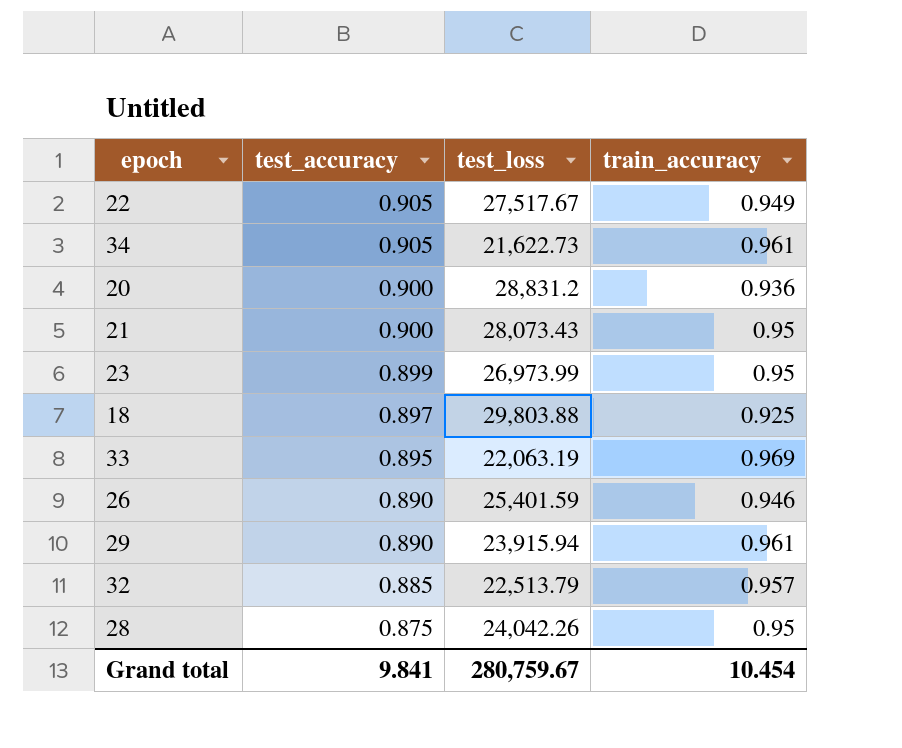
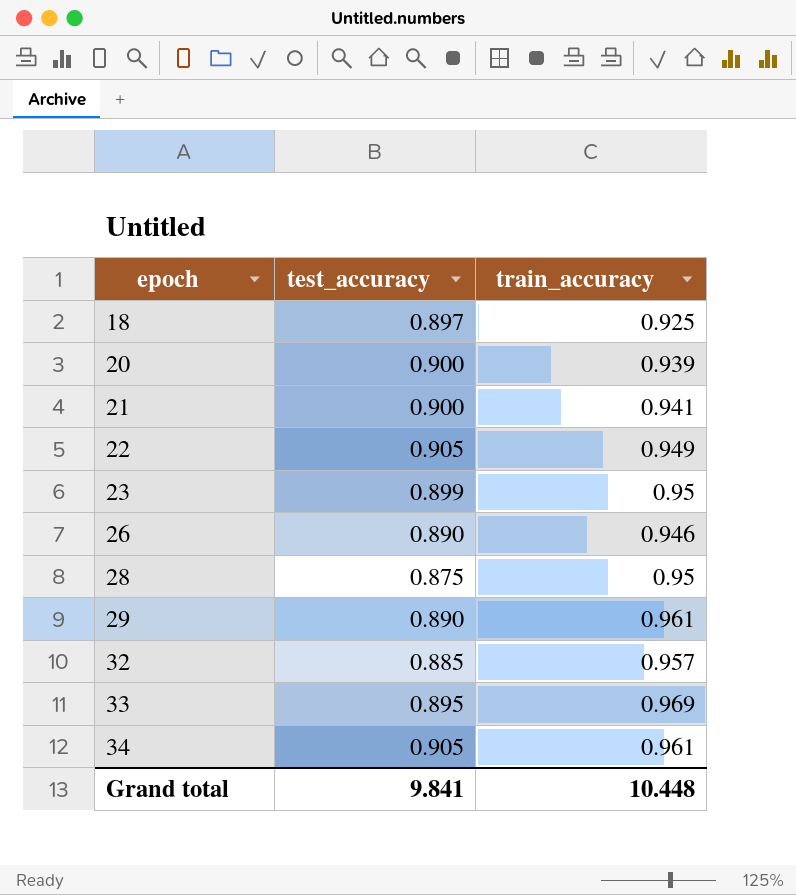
row order: test_accuracy descending -> epoch ascending
column test_loss | position: 3 -> none
20 | train_accuracy: 0.936 -> 0.939
21 | train_accuracy: 0.95 -> 0.941
Grand total | train_accuracy: 10.454 -> 10.448

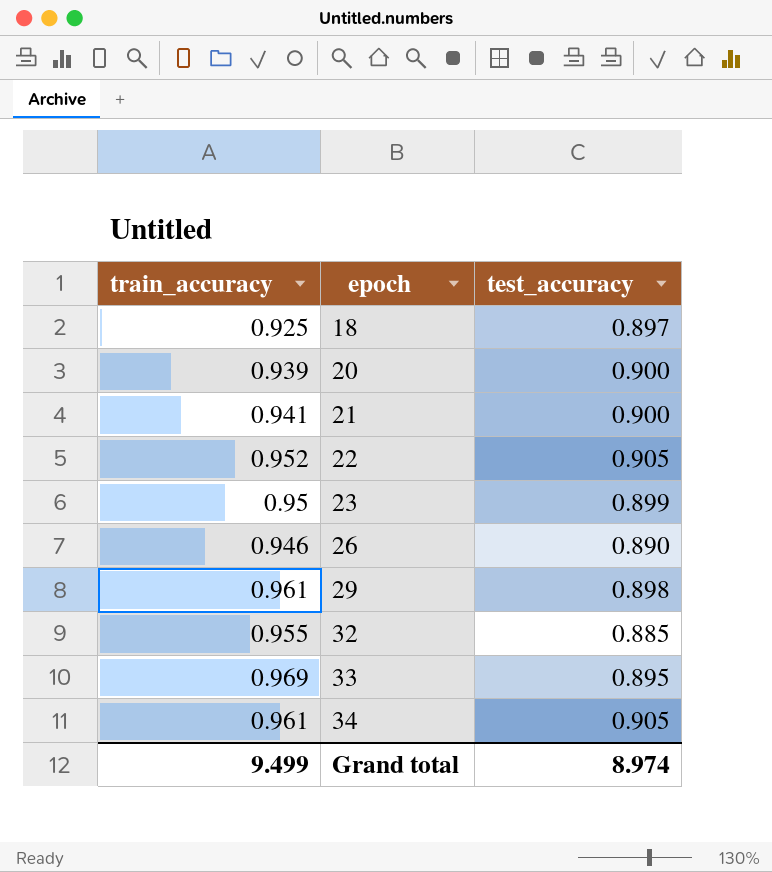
column train_accuracy | position: 3 -> 1
row 28: 0.875 | 0.95 -> none
22 | train_accuracy: 0.949 -> 0.952
29 | test_accuracy: 0.890 -> 0.898
32 | train_accuracy: 0.957 -> 0.955
Grand total | train_accuracy: 10.448 -> 9.499
Grand total | test_accuracy: 9.841 -> 8.974

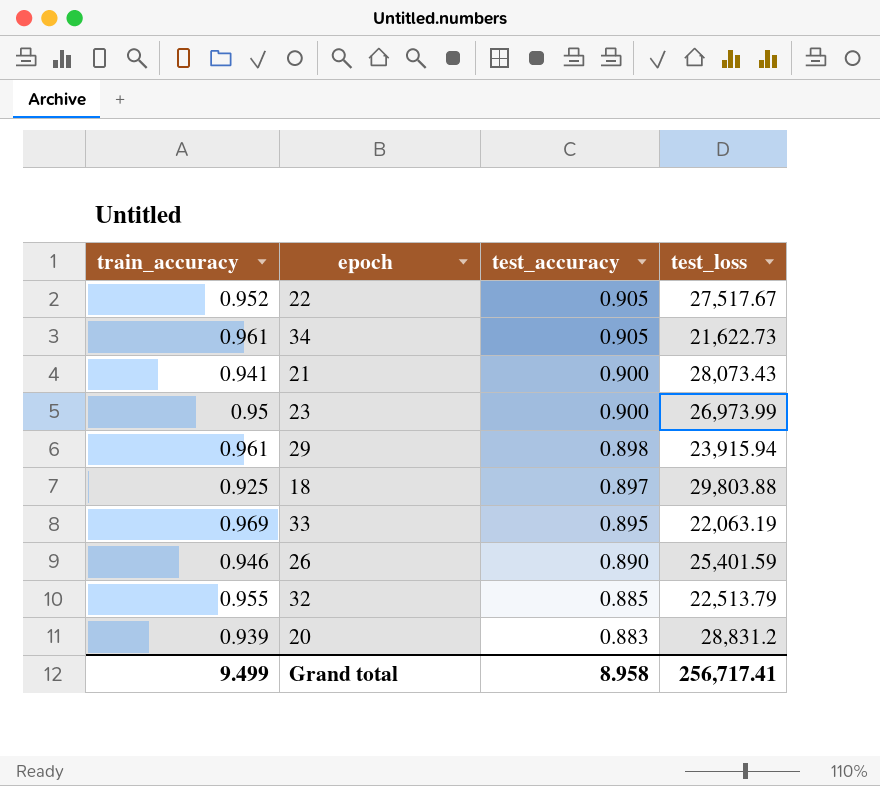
row order: epoch ascending -> test_accuracy descending
column test_loss | position: none -> 4
23 | test_accuracy: 0.899 -> 0.900
20 | test_accuracy: 0.900 -> 0.883
Grand total | test_accuracy: 8.974 -> 8.958

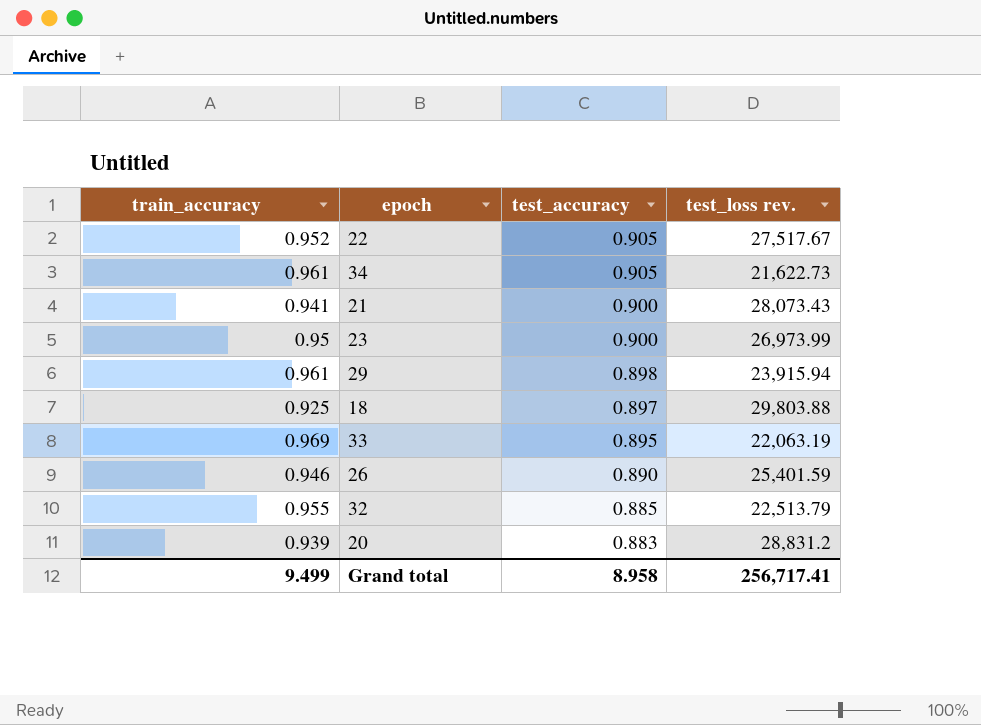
column name: test_loss -> test_loss rev.

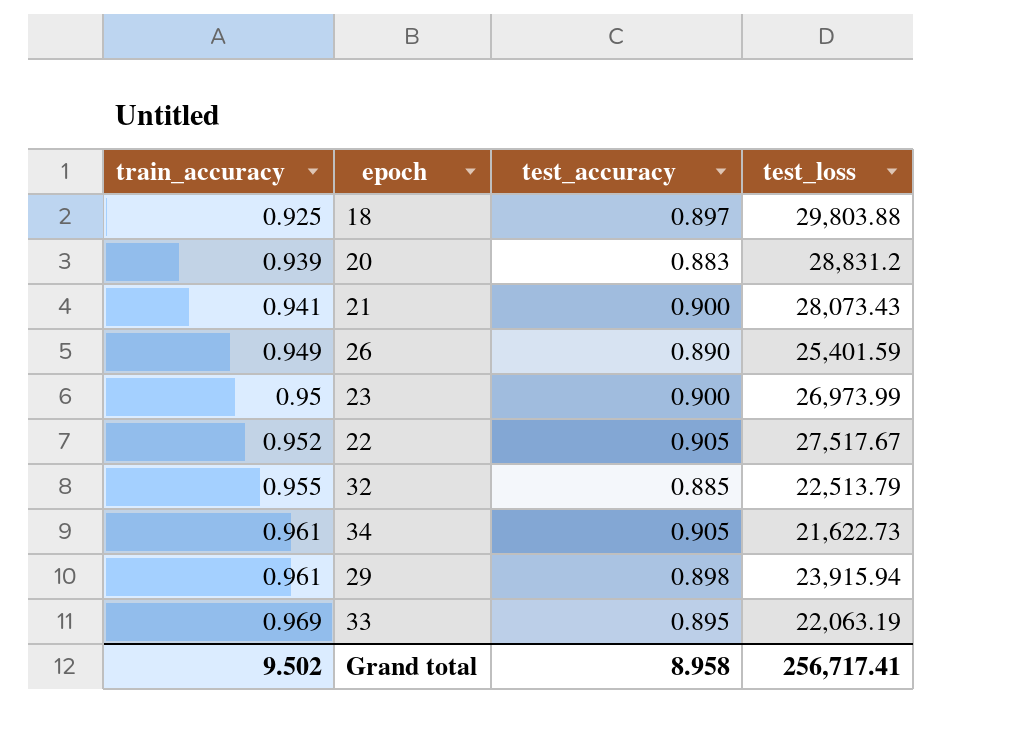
row order: test_accuracy descending -> train_accuracy ascending
column name: test_loss rev. -> test_loss
26 | train_accuracy: 0.946 -> 0.949
Grand total | train_accuracy: 9.499 -> 9.502

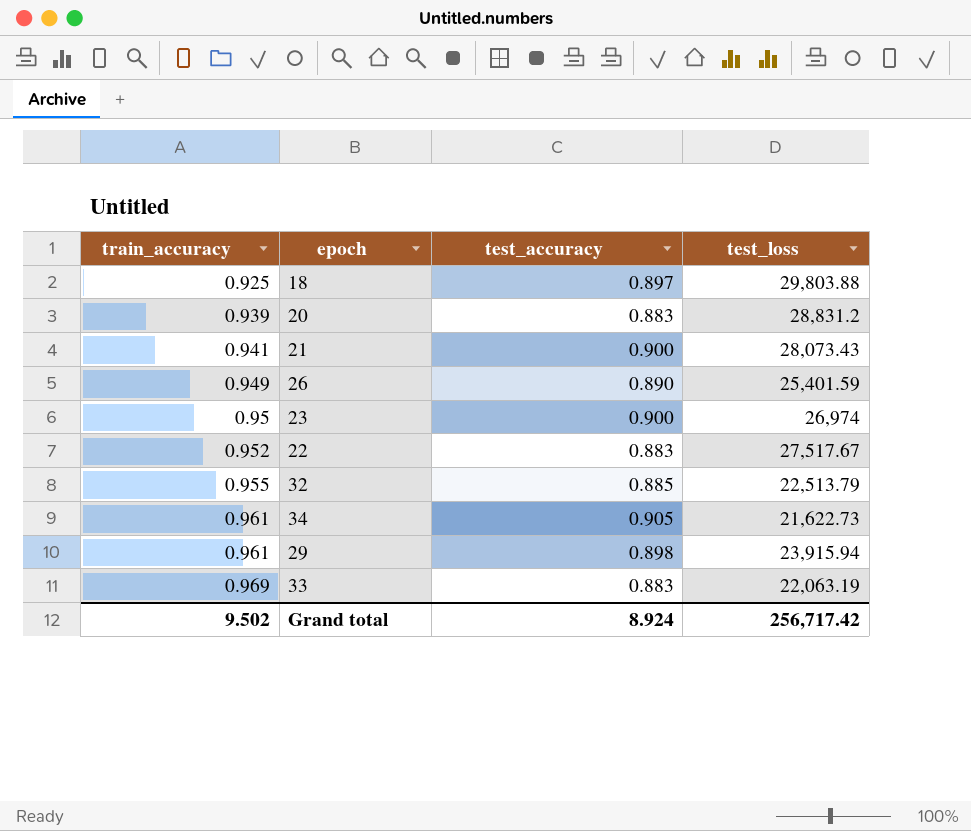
23 | test_loss: 26,973.99 -> 26,974
22 | test_accuracy: 0.905 -> 0.883
33 | test_accuracy: 0.895 -> 0.883
Grand total | test_accuracy: 8.958 -> 8.924
Grand total | test_loss: 256,717.41 -> 256,717.42

